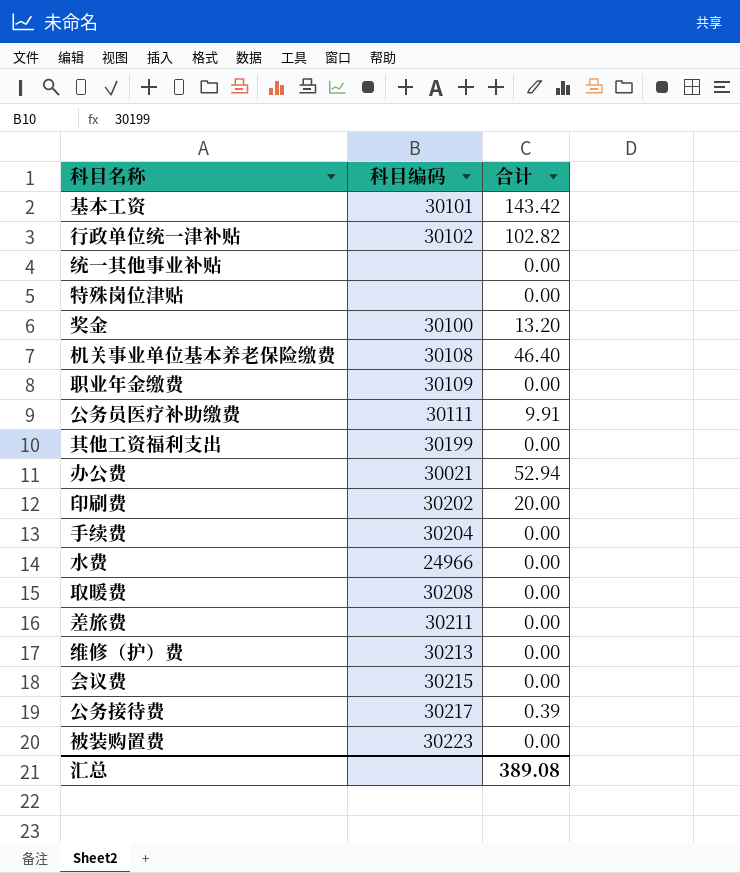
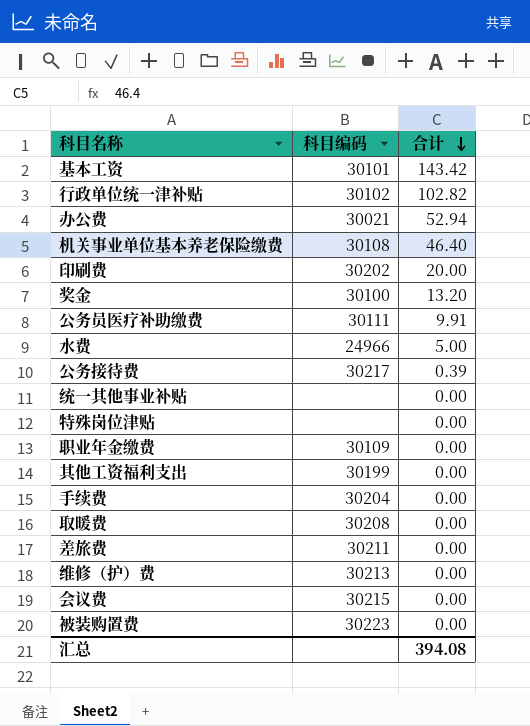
row order: none -> 合计 descending
水费 | 合计: 0.00 -> 5.00
汇总 | 合计: 389.08 -> 394.08

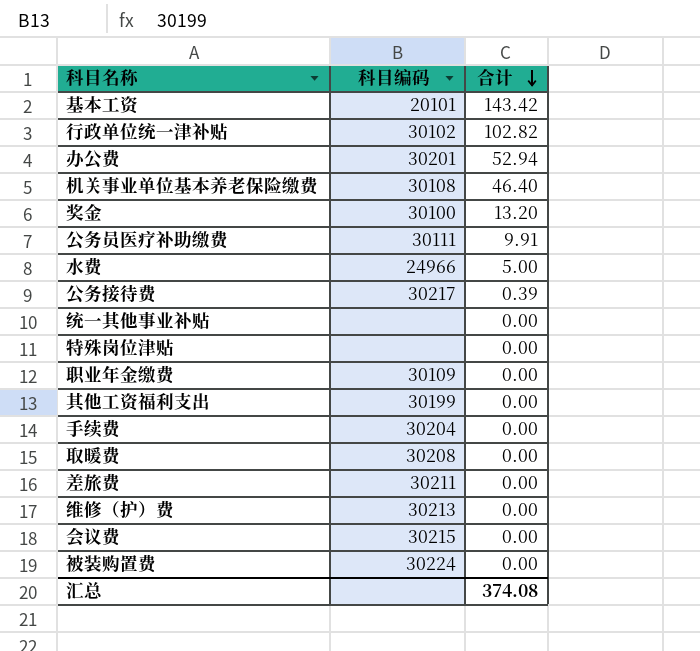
row 印刷费: 30202 | 20.00 -> none
基本工资 | 科目编码: 30101 -> 20101
办公费 | 科目编码: 30021 -> 30201
被装购置费 | 科目编码: 30223 -> 30224
汇总 | 合计: 394.08 -> 374.08

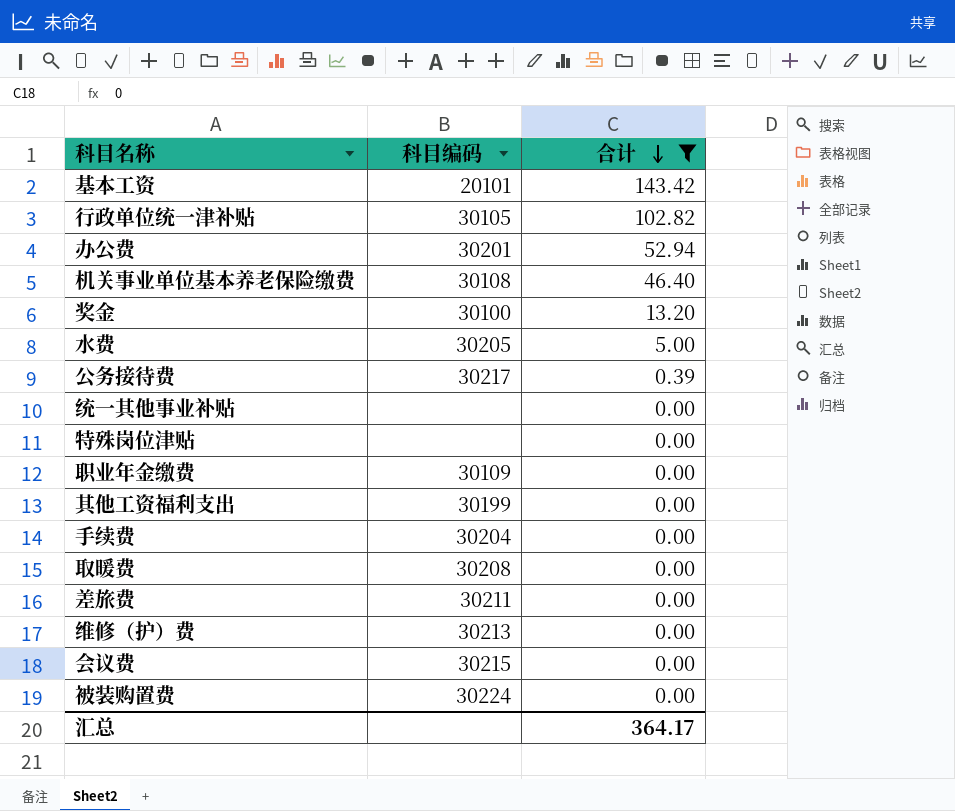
filter: none -> 合计 != 9.91
行政单位统一津补贴 | 科目编码: 30102 -> 30105
水费 | 科目编码: 24966 -> 30205
汇总 | 合计: 374.08 -> 364.17

